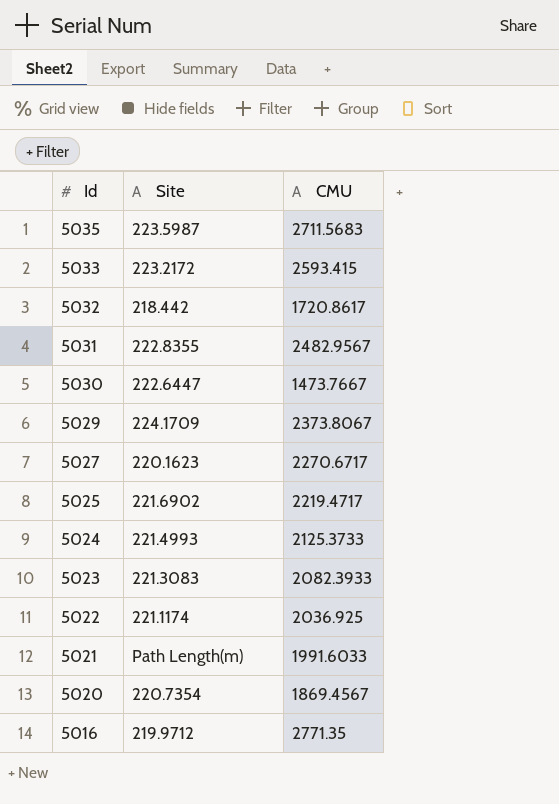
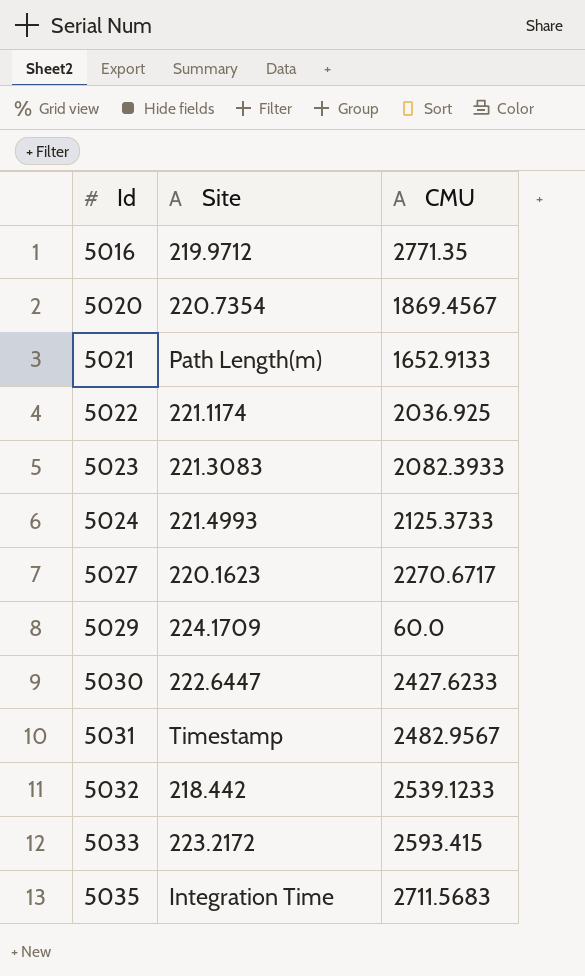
row order: Id descending -> Id ascending
row 5025: 221.6902 | 2219.4717 -> none
5021 | CMU: 1991.6033 -> 1652.9133
5029 | CMU: 2373.8067 -> 60.0
5030 | CMU: 1473.7667 -> 2427.6233
5031 | Site: 222.8355 -> Timestamp
5032 | CMU: 1720.8617 -> 2539.1233
5035 | Site: 223.5987 -> Integration Time

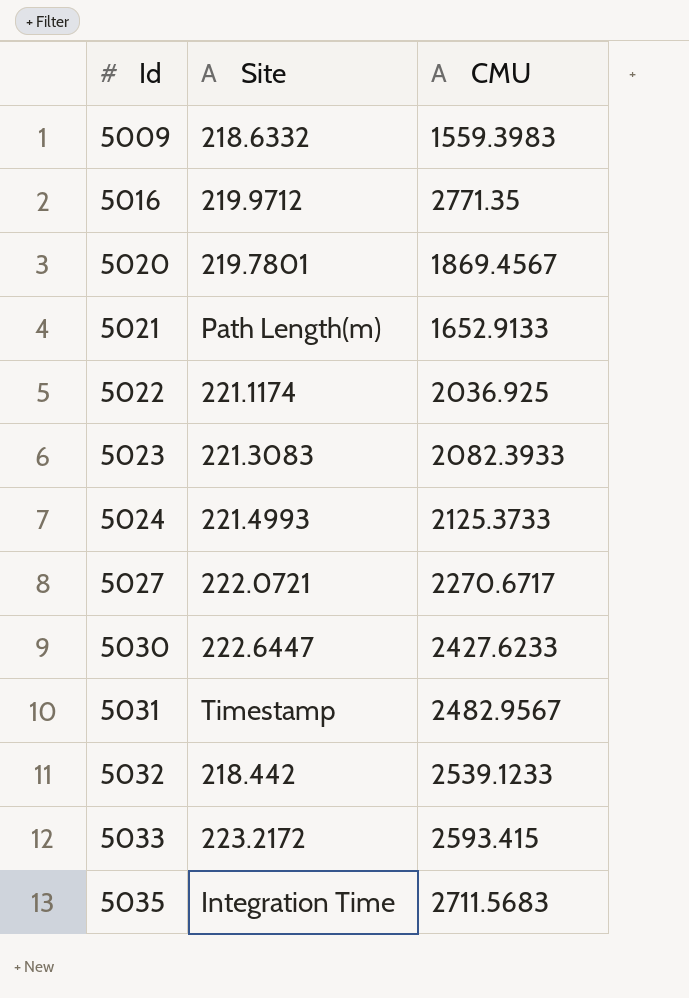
row 5029: 224.1709 | 60.0 -> none
row 5009: none -> 218.6332 | 1559.3983
5020 | Site: 220.7354 -> 219.7801
5027 | Site: 220.1623 -> 222.0721

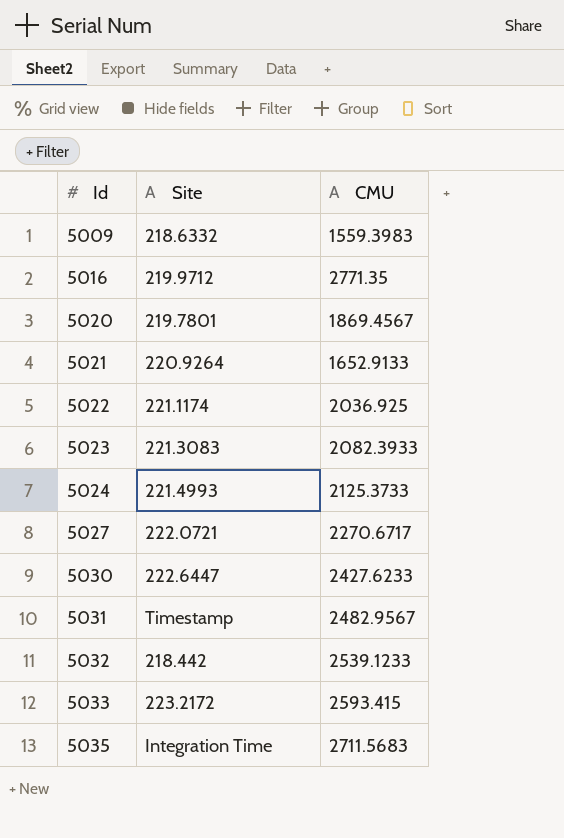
5021 | Site: Path Length(m) -> 220.9264

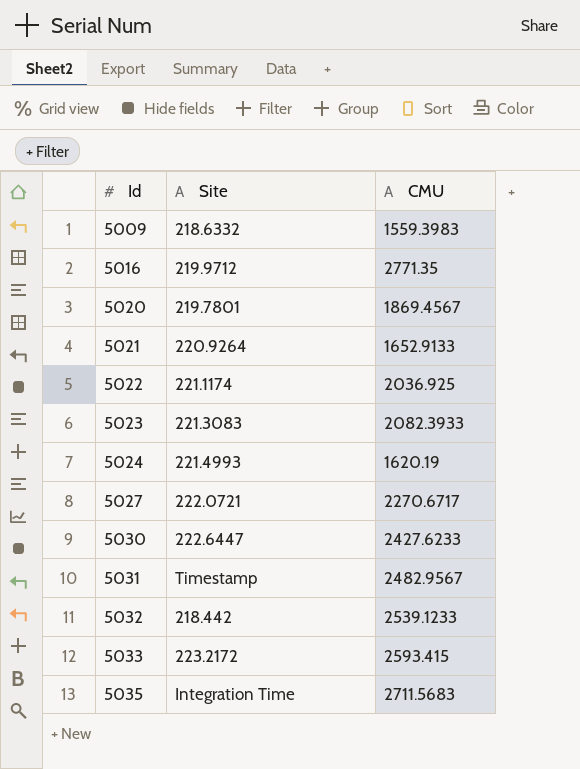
5024 | CMU: 2125.3733 -> 1620.19

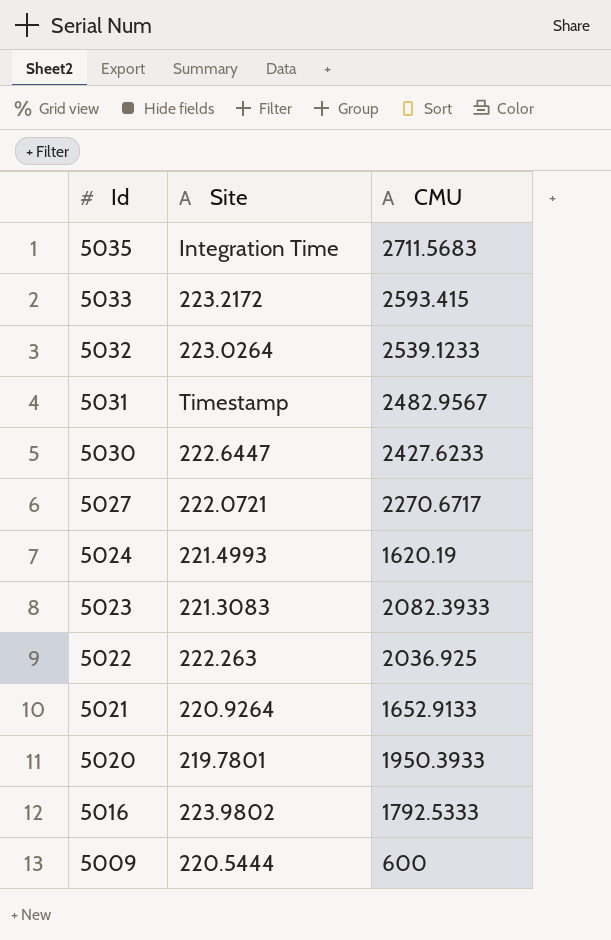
row order: Id ascending -> Id descending
5032 | Site: 218.442 -> 223.0264
5022 | Site: 221.1174 -> 222.263
5020 | CMU: 1869.4567 -> 1950.3933
5016 | Site: 219.9712 -> 223.9802
5016 | CMU: 2771.35 -> 1792.5333
5009 | Site: 218.6332 -> 220.5444
5009 | CMU: 1559.3983 -> 600

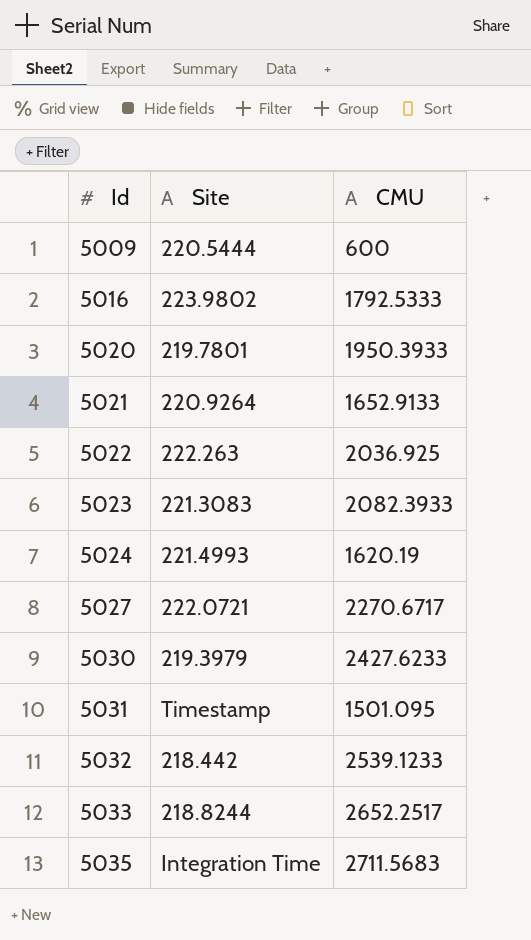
row order: Id descending -> Id ascending
5030 | Site: 222.6447 -> 219.3979
5031 | CMU: 2482.9567 -> 1501.095
5032 | Site: 223.0264 -> 218.442
5033 | Site: 223.2172 -> 218.8244
5033 | CMU: 2593.415 -> 2652.2517

